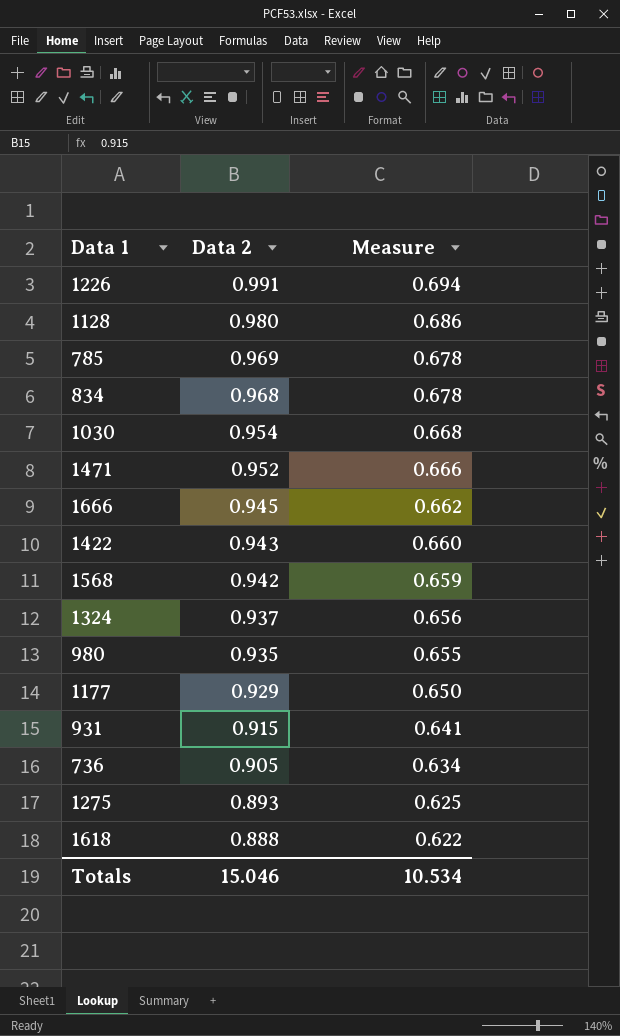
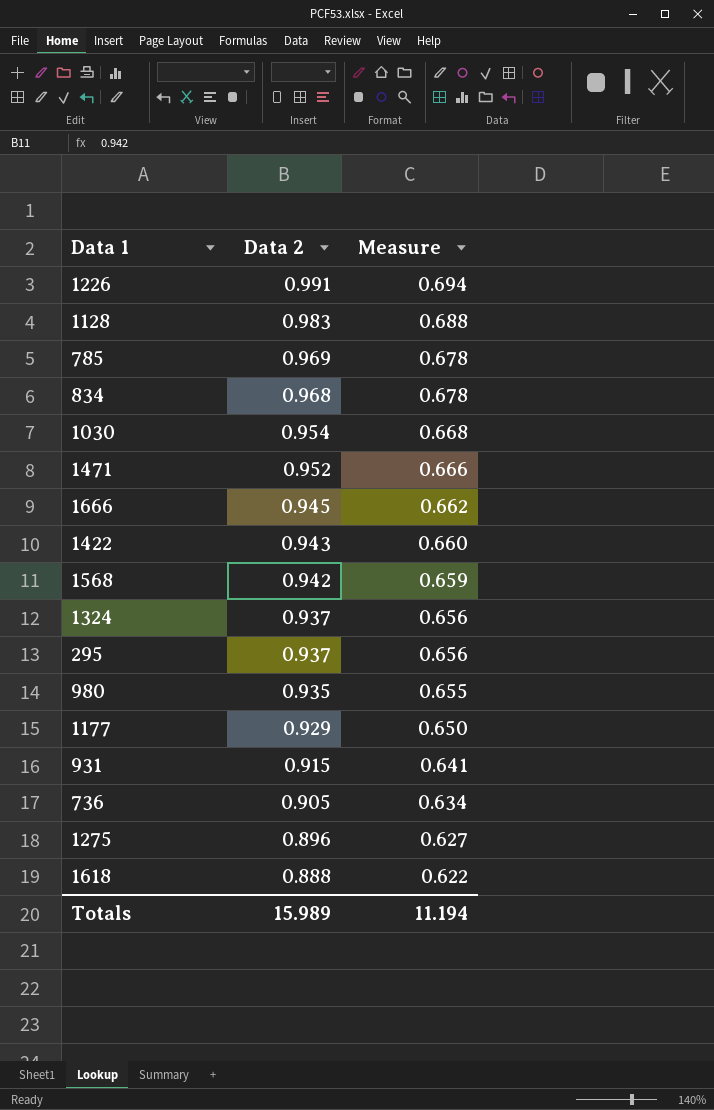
1128 | Data 2: 0.980 -> 0.983
1128 | Measure: 0.686 -> 0.688
row 295: none -> 0.937 | 0.656
1275 | Data 2: 0.893 -> 0.896
1275 | Measure: 0.625 -> 0.627
Totals | Data 2: 15.046 -> 15.989
Totals | Measure: 10.534 -> 11.194

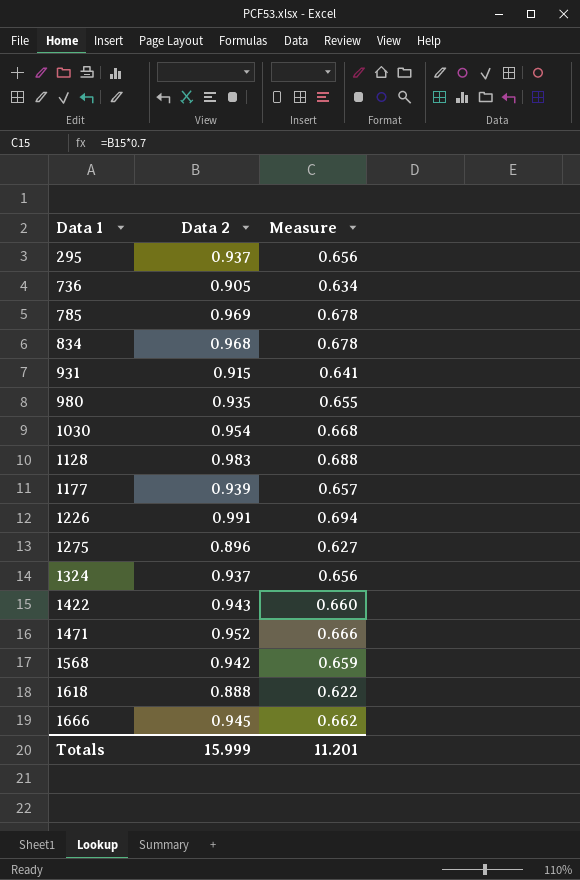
row order: Data 2 descending -> Data 1 ascending
1177 | Data 2: 0.929 -> 0.939
1177 | Measure: 0.650 -> 0.657
Totals | Data 2: 15.989 -> 15.999
Totals | Measure: 11.194 -> 11.201

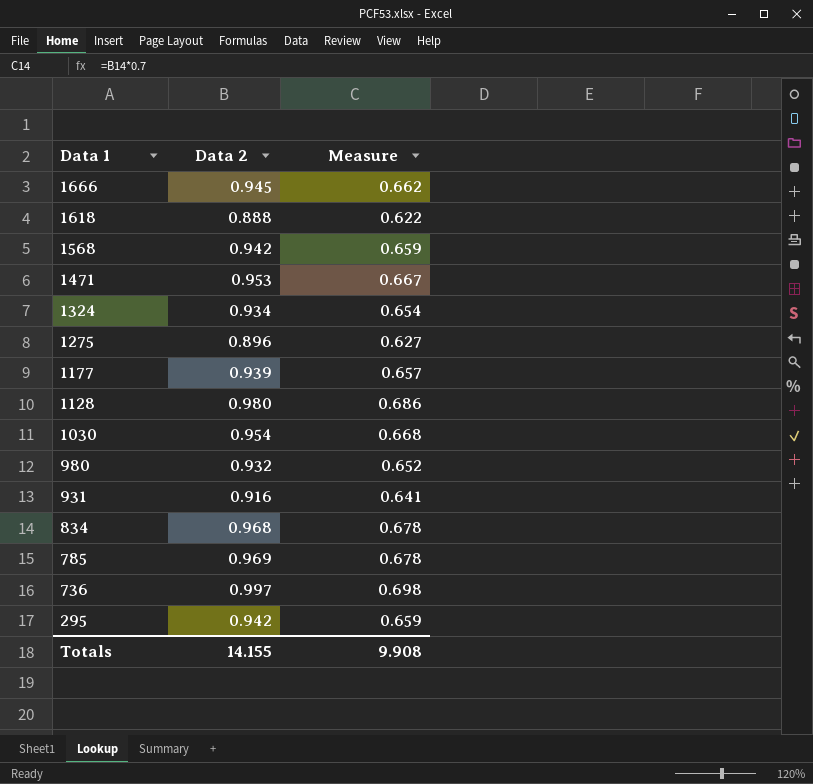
row order: Data 1 ascending -> Data 1 descending
row 1226: 0.991 | 0.694 -> none
row 1422: 0.943 | 0.660 -> none
1471 | Data 2: 0.952 -> 0.953
1471 | Measure: 0.666 -> 0.667
1324 | Data 2: 0.937 -> 0.934
1324 | Measure: 0.656 -> 0.654
1128 | Data 2: 0.983 -> 0.980
1128 | Measure: 0.688 -> 0.686
980 | Data 2: 0.935 -> 0.932
980 | Measure: 0.655 -> 0.652
931 | Data 2: 0.915 -> 0.916
736 | Data 2: 0.905 -> 0.997
736 | Measure: 0.634 -> 0.698
295 | Data 2: 0.937 -> 0.942
295 | Measure: 0.656 -> 0.659
Totals | Data 2: 15.999 -> 14.155
Totals | Measure: 11.201 -> 9.908

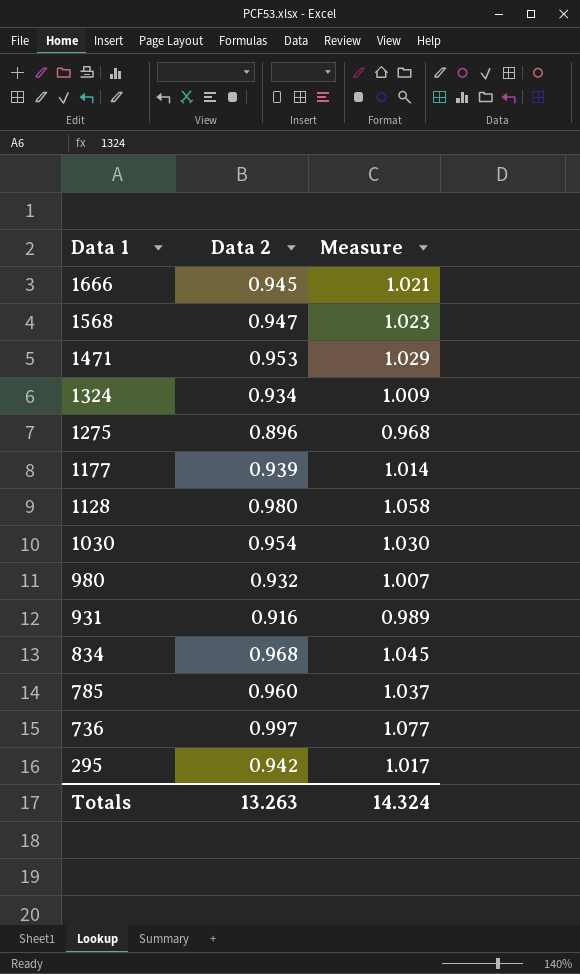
column Measure | formula: [Data 2] * 0.7 -> [Data 2] * 1.08
row 1618: 0.888 | 0.622 -> none
1568 | Data 2: 0.942 -> 0.947
785 | Data 2: 0.969 -> 0.960
Totals | Data 2: 14.155 -> 13.263
Totals | Measure: 9.908 -> 14.324

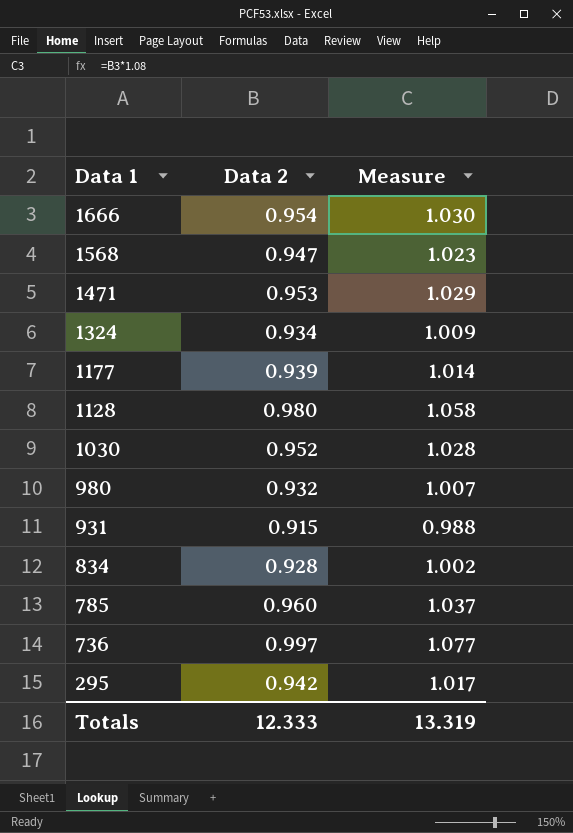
row 1275: 0.896 | 0.968 -> none
1666 | Data 2: 0.945 -> 0.954
1666 | Measure: 1.021 -> 1.030
1030 | Data 2: 0.954 -> 0.952
1030 | Measure: 1.030 -> 1.028
931 | Data 2: 0.916 -> 0.915
931 | Measure: 0.989 -> 0.988
834 | Data 2: 0.968 -> 0.928
834 | Measure: 1.045 -> 1.002
Totals | Data 2: 13.263 -> 12.333
Totals | Measure: 14.324 -> 13.319

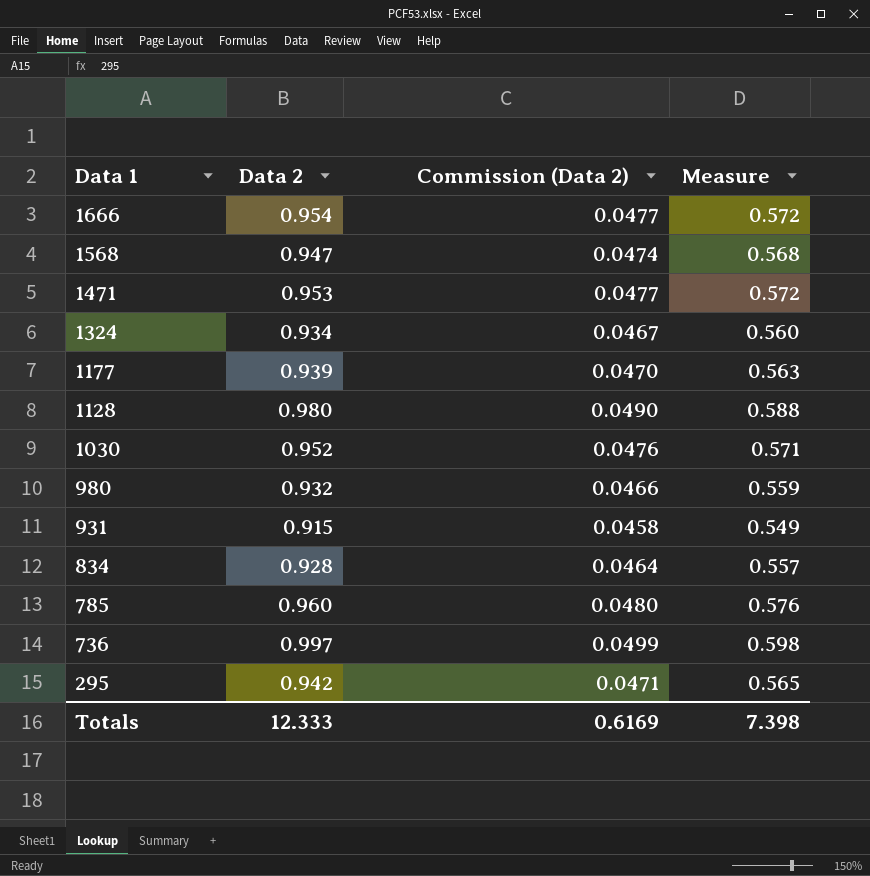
column Commission (Data 2) | formula: none -> [Data 2] * 0.05
column Measure | formula: [Data 2] * 1.08 -> [Data 2] * 0.6
Totals | Measure: 13.319 -> 7.398

